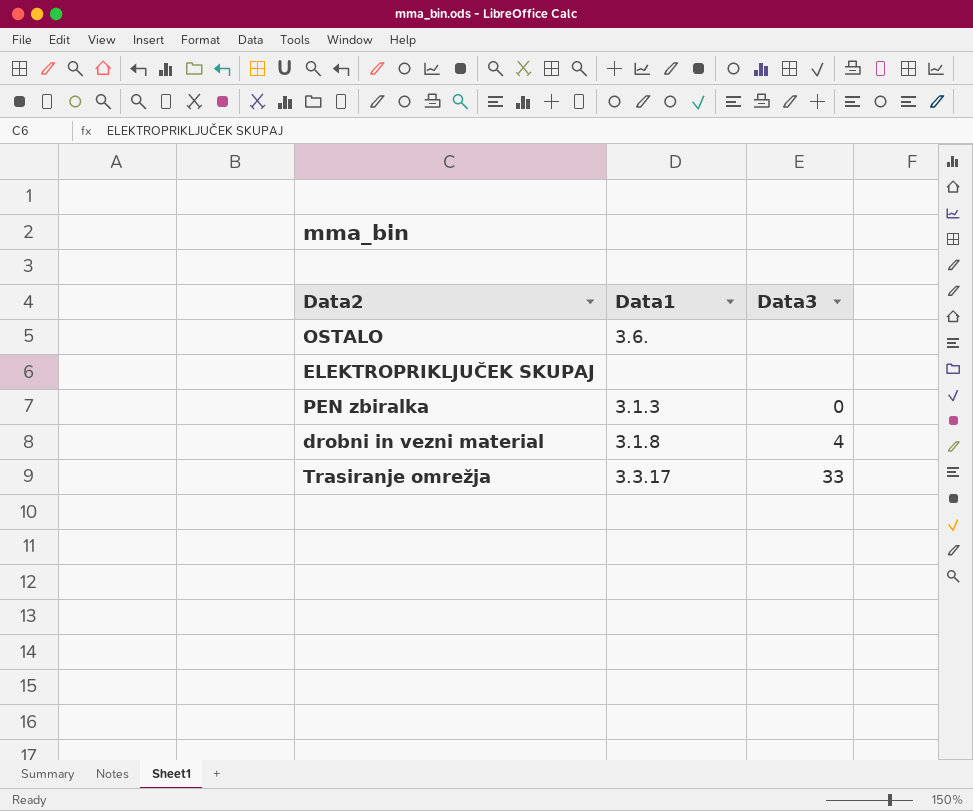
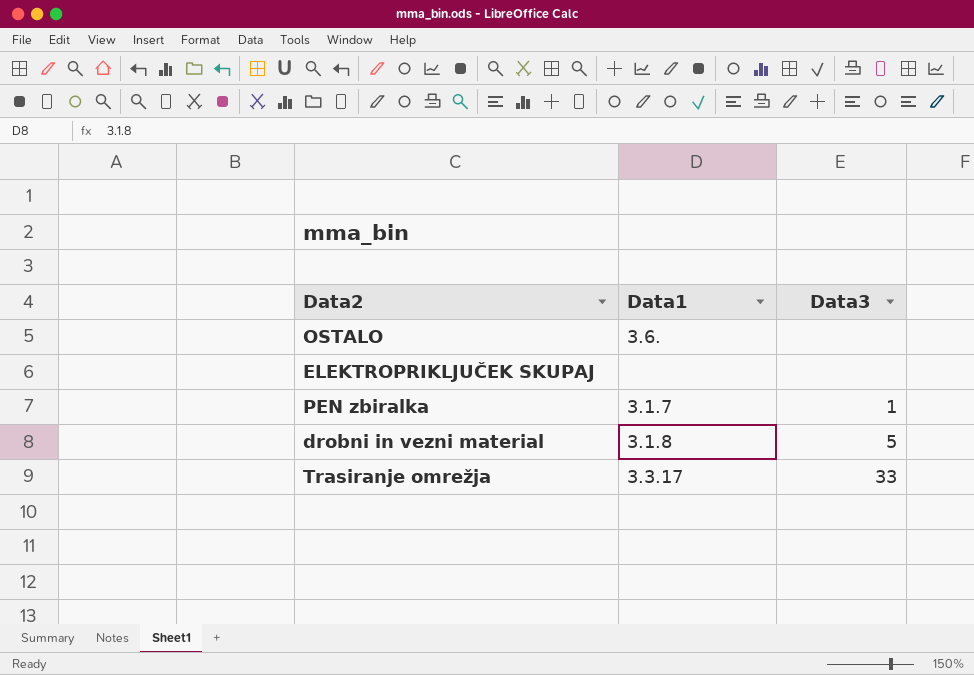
PEN zbiralka | Data1: 3.1.3 -> 3.1.7
PEN zbiralka | Data3: 0 -> 1
drobni in vezni material | Data3: 4 -> 5

